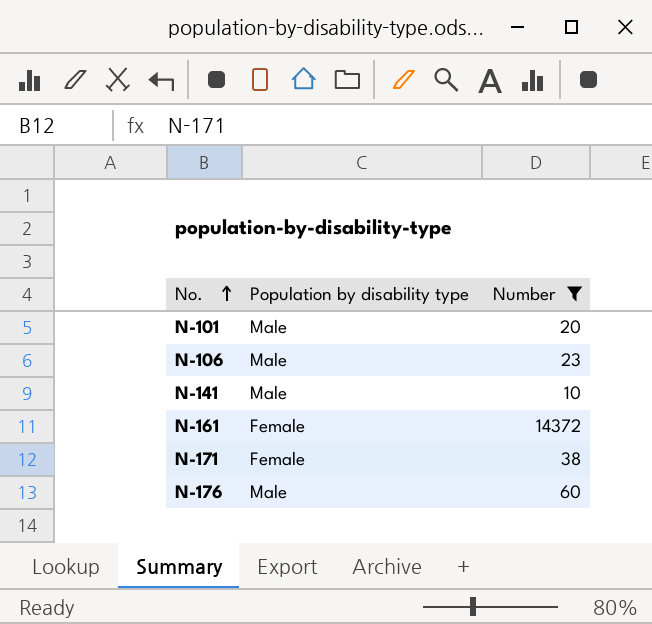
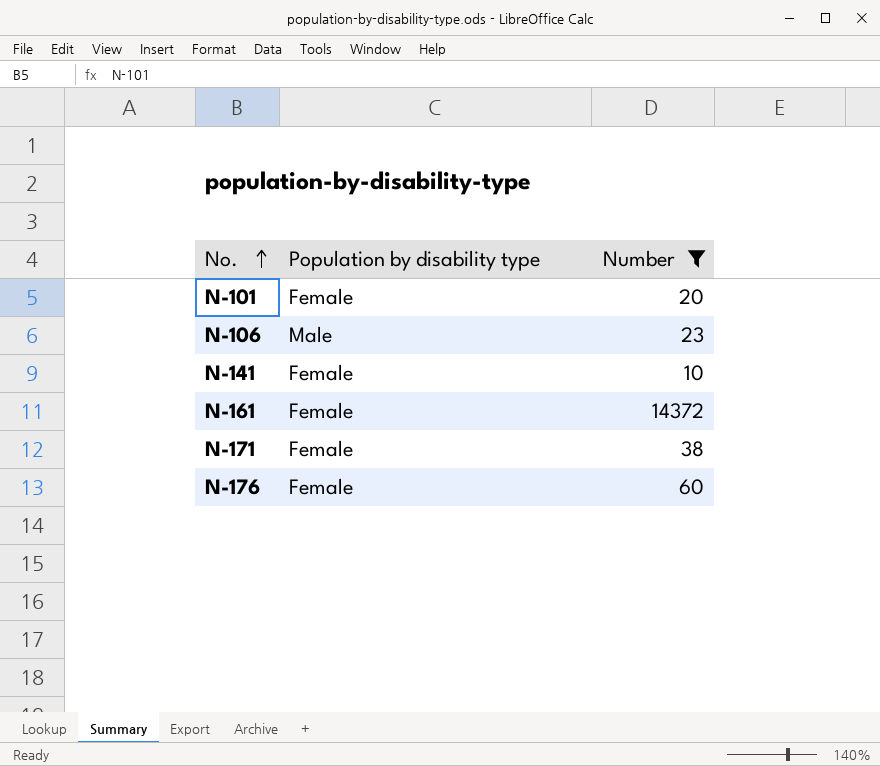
N-101 | Population by disability type: Male -> Female
N-141 | Population by disability type: Male -> Female
N-176 | Population by disability type: Male -> Female

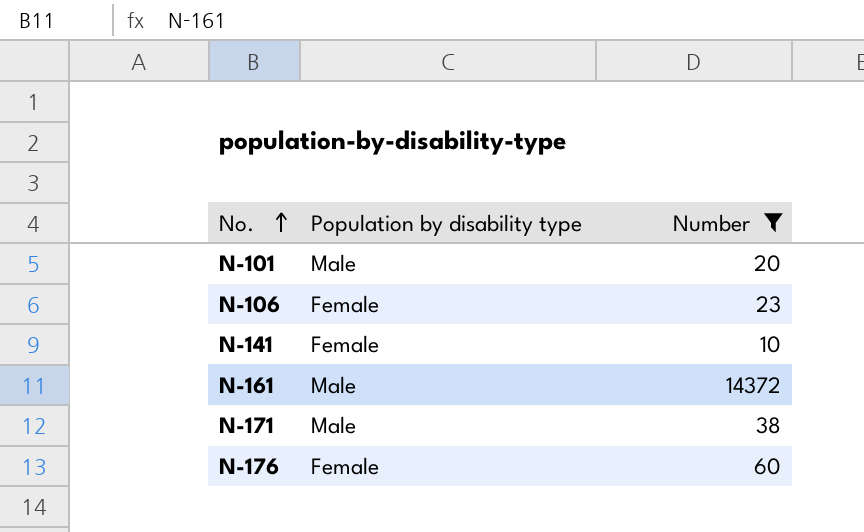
N-101 | Population by disability type: Female -> Male
N-106 | Population by disability type: Male -> Female
N-161 | Population by disability type: Female -> Male
N-171 | Population by disability type: Female -> Male

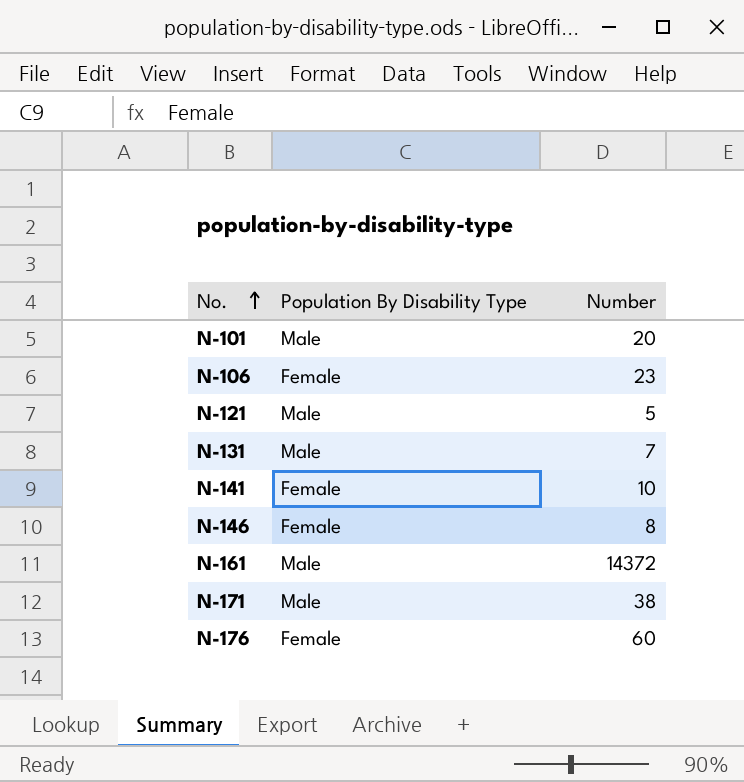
filter: Number >= 10 -> none
column name: Population by disability type -> Population By Disability Type

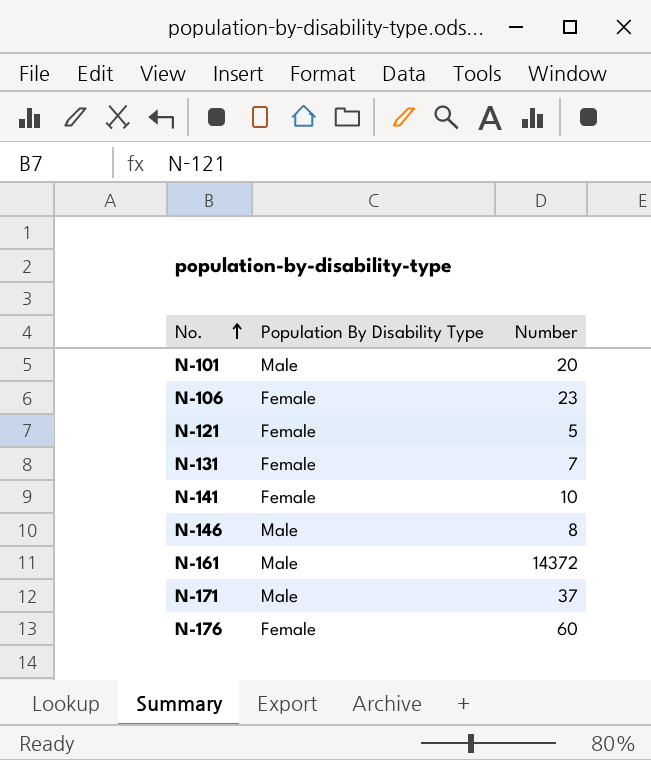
N-121 | Population By Disability Type: Male -> Female
N-131 | Population By Disability Type: Male -> Female
N-146 | Population By Disability Type: Female -> Male
N-171 | Number: 38 -> 37

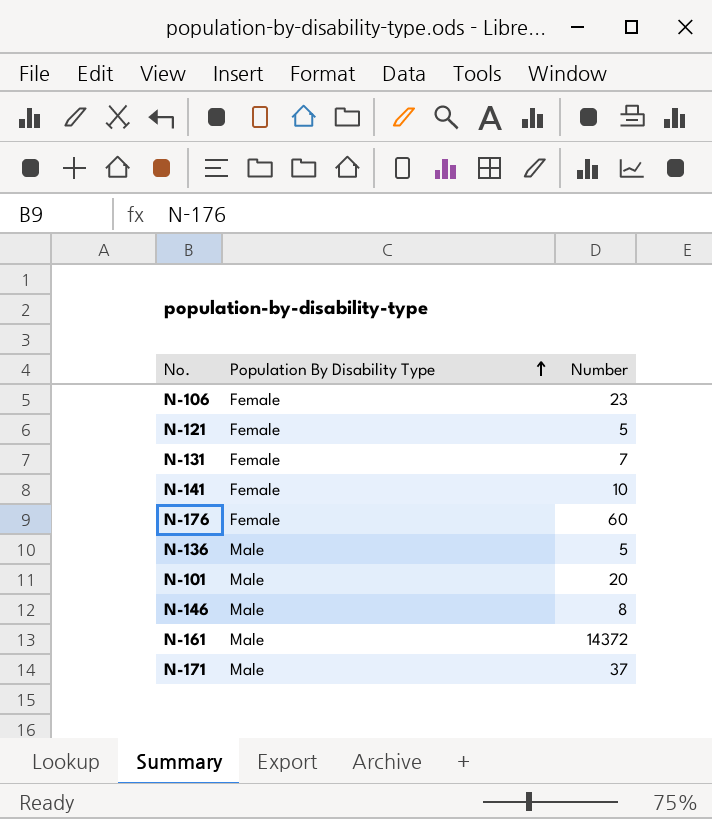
row order: No. ascending -> Population By Disability Type ascending
row N-136: none -> Male | 5

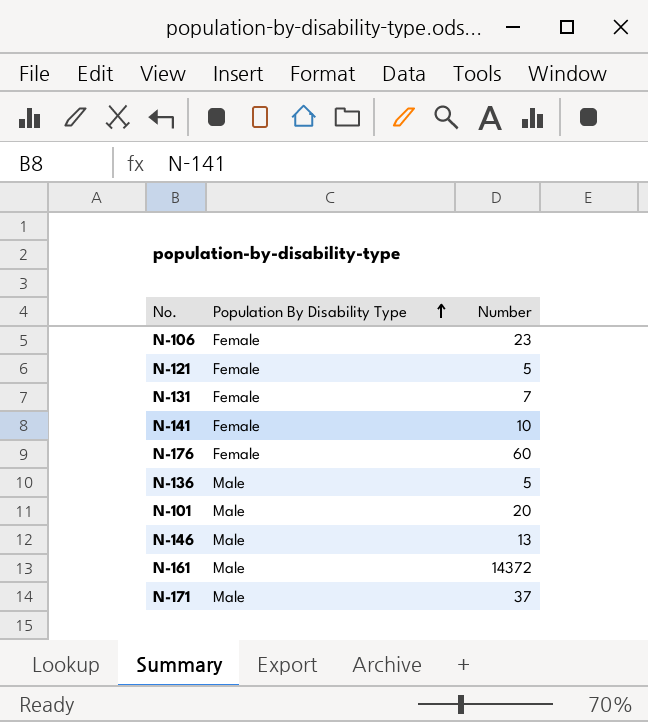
N-146 | Number: 8 -> 13

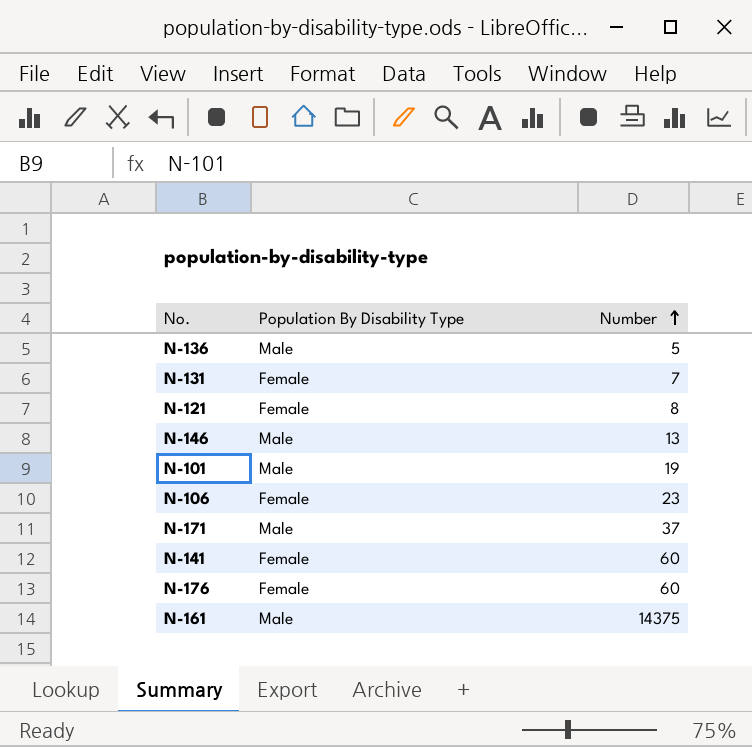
row order: Population By Disability Type ascending -> Number ascending
N-121 | Number: 5 -> 8
N-101 | Number: 20 -> 19
N-141 | Number: 10 -> 60
N-161 | Number: 14372 -> 14375

